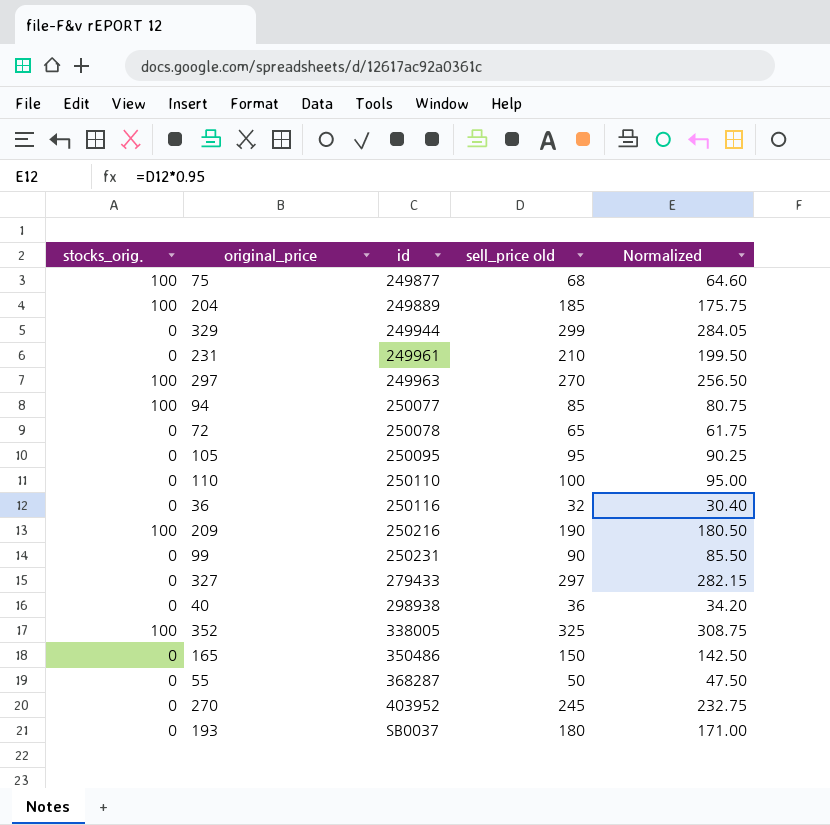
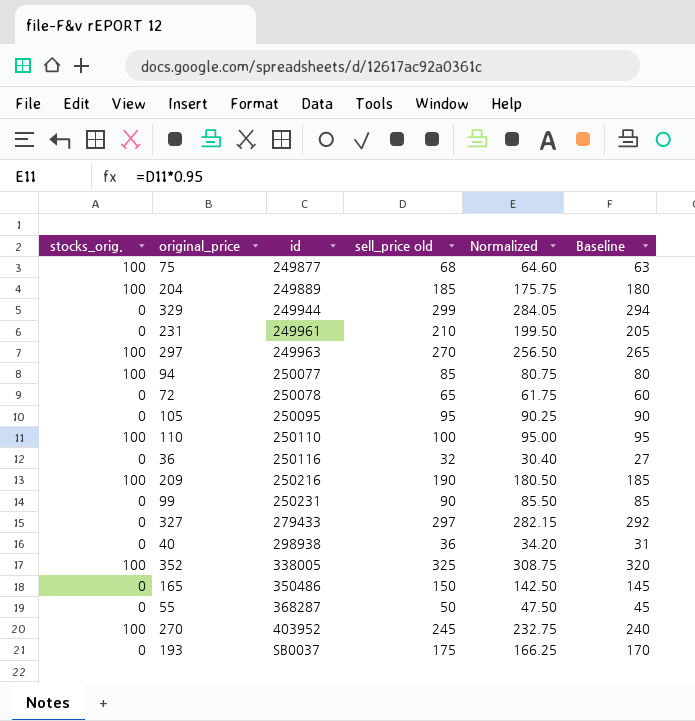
column Baseline | formula: none -> [sell_price old] - 5
110 | stocks_orig.: 0 -> 100
270 | stocks_orig.: 0 -> 100
193 | sell_price old: 180 -> 175
193 | Normalized: 171.00 -> 166.25

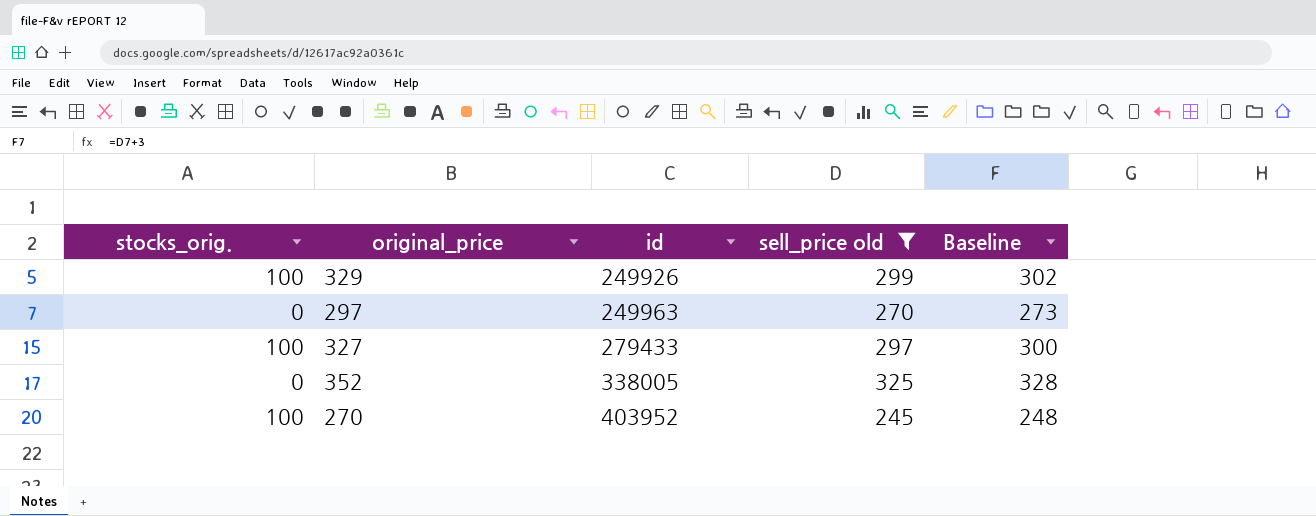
filter: none -> sell_price old >= 245
column Normalized | formula: [sell_price old] * 0.95 -> none
column Baseline | formula: [sell_price old] - 5 -> [sell_price old] + 3
329 | stocks_orig.: 0 -> 100
329 | id: 249944 -> 249926
297 | stocks_orig.: 100 -> 0
327 | stocks_orig.: 0 -> 100
352 | stocks_orig.: 100 -> 0

